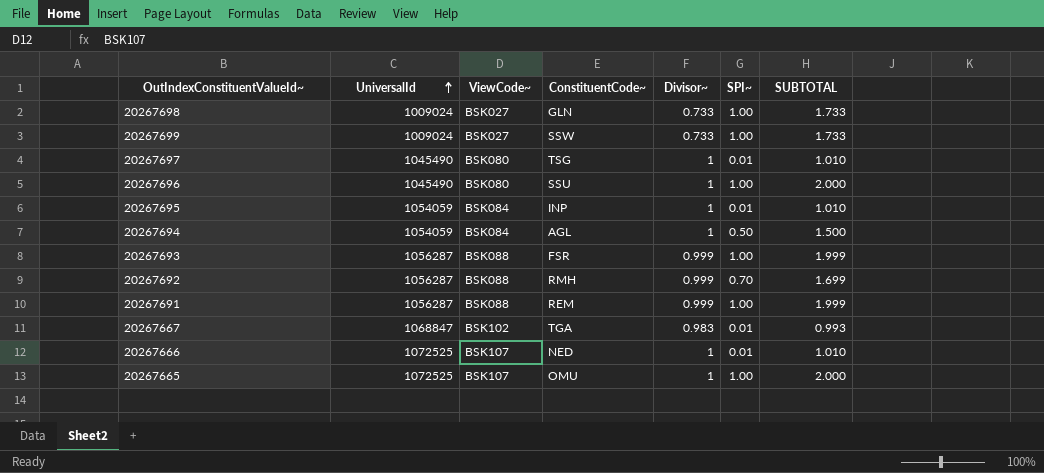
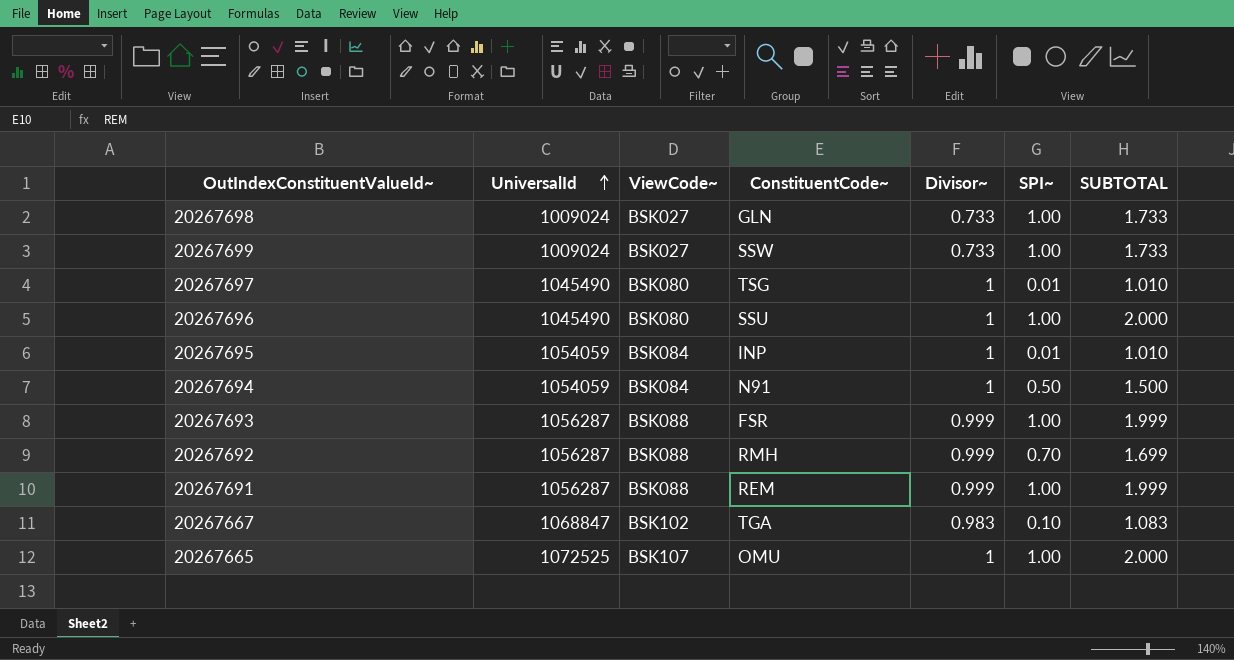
row 20267666: 1072525 | BSK107 | NED | 1 | 0.01 | 1.010 -> none
20267694 | ConstituentCode~: AGL -> N91
20267667 | SPI~: 0.01 -> 0.10
20267667 | SUBTOTAL: 0.993 -> 1.083

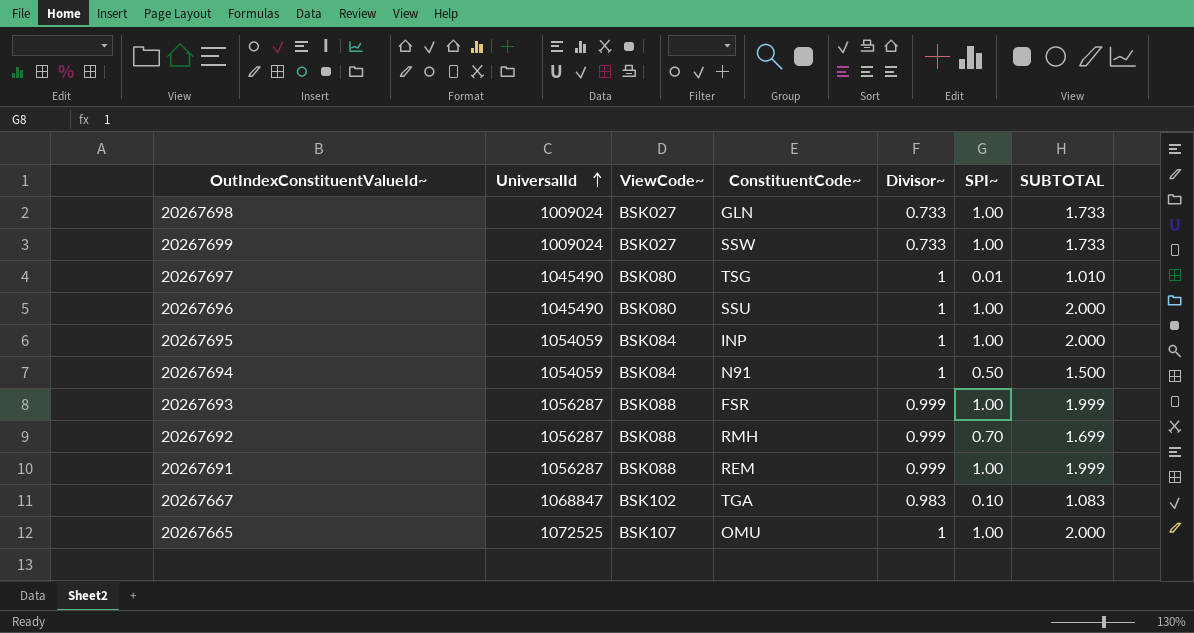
20267695 | SPI~: 0.01 -> 1.00
20267695 | SUBTOTAL: 1.010 -> 2.000

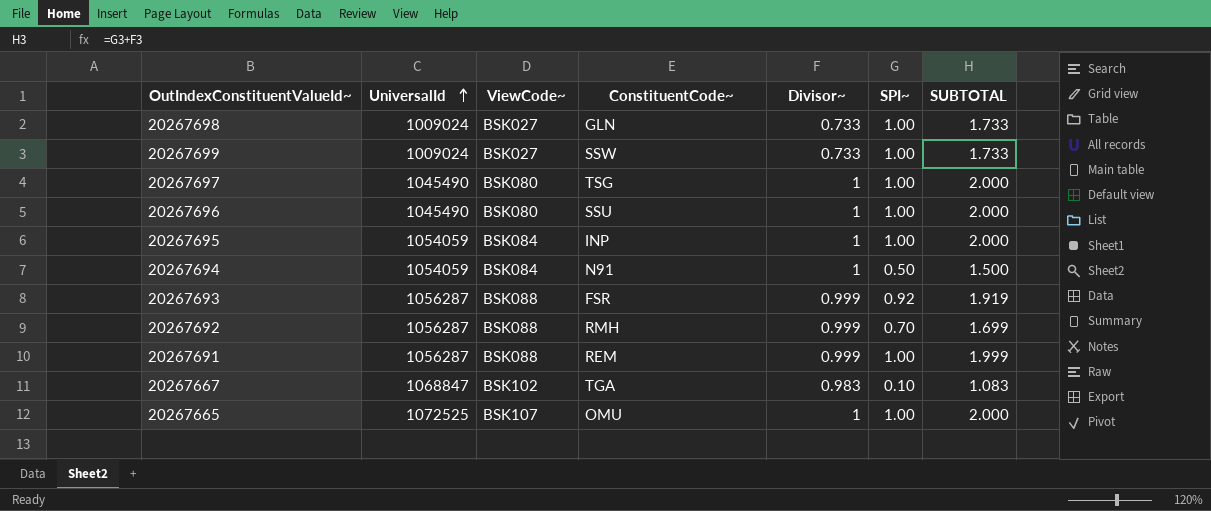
20267697 | SPI~: 0.01 -> 1.00
20267697 | SUBTOTAL: 1.010 -> 2.000
20267693 | SPI~: 1.00 -> 0.92
20267693 | SUBTOTAL: 1.999 -> 1.919

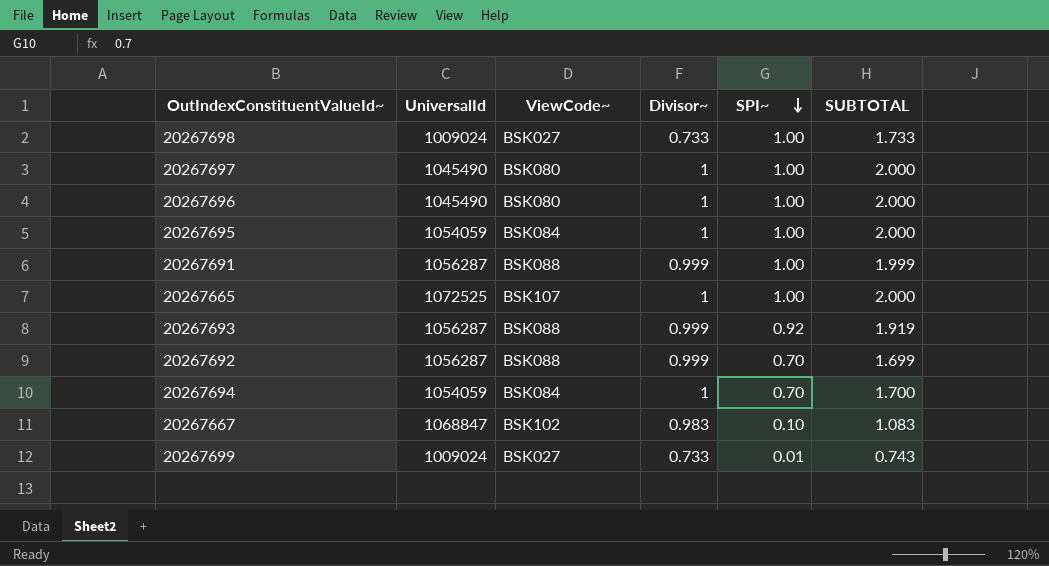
row order: UniversalId ascending -> SPI~ descending
column ConstituentCode~ | position: 4 -> none
20267694 | SPI~: 0.50 -> 0.70
20267694 | SUBTOTAL: 1.500 -> 1.700
20267699 | SPI~: 1.00 -> 0.01
20267699 | SUBTOTAL: 1.733 -> 0.743

